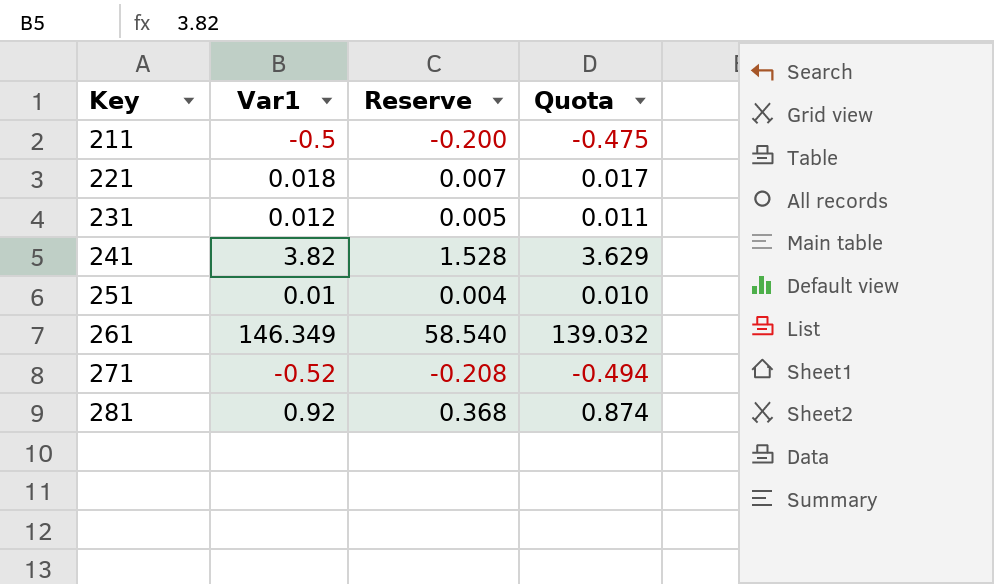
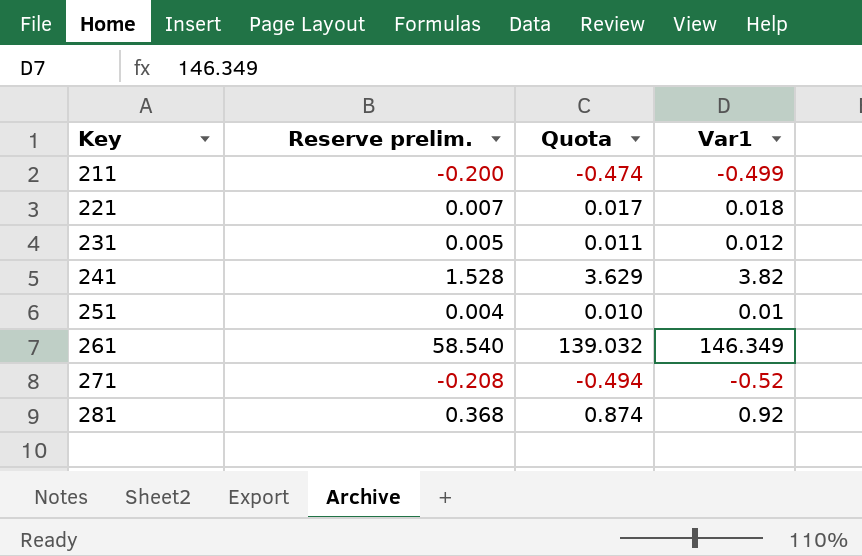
column name: Reserve -> Reserve prelim.
column Var1 | position: 2 -> 4
211 | Quota: -0.475 -> -0.474
211 | Var1: -0.5 -> -0.499

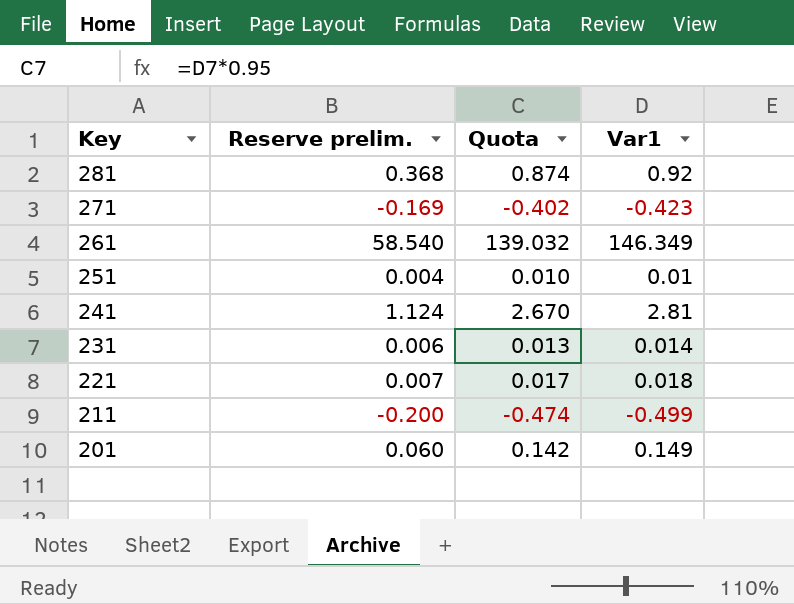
row order: Key ascending -> Key descending
271 | Reserve prelim.: -0.208 -> -0.169
271 | Quota: -0.494 -> -0.402
271 | Var1: -0.52 -> -0.423
241 | Reserve prelim.: 1.528 -> 1.124
241 | Quota: 3.629 -> 2.670
241 | Var1: 3.82 -> 2.81
231 | Reserve prelim.: 0.005 -> 0.006
231 | Quota: 0.011 -> 0.013
231 | Var1: 0.012 -> 0.014
row 201: none -> 0.060 | 0.142 | 0.149

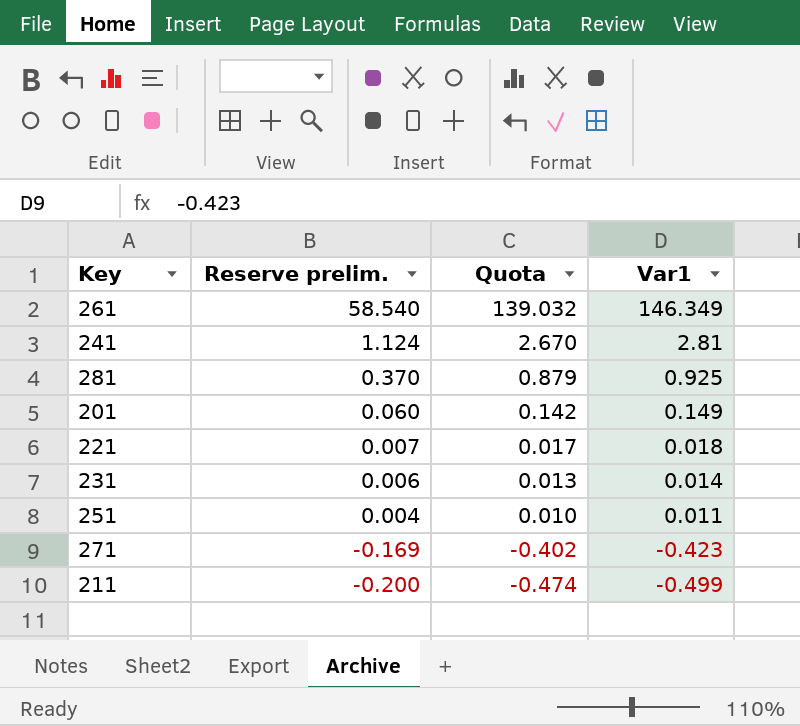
row order: Key descending -> Reserve prelim. descending
281 | Reserve prelim.: 0.368 -> 0.370
281 | Quota: 0.874 -> 0.879
281 | Var1: 0.92 -> 0.925
251 | Var1: 0.01 -> 0.011

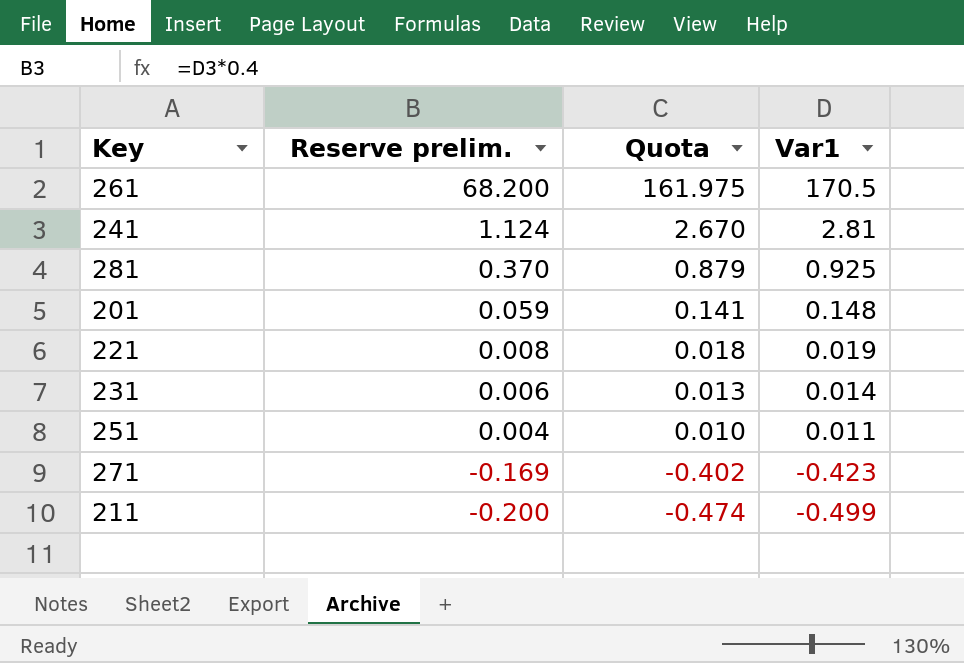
261 | Reserve prelim.: 58.540 -> 68.200
261 | Quota: 139.032 -> 161.975
261 | Var1: 146.349 -> 170.5
201 | Reserve prelim.: 0.060 -> 0.059
201 | Quota: 0.142 -> 0.141
201 | Var1: 0.149 -> 0.148
221 | Reserve prelim.: 0.007 -> 0.008
221 | Quota: 0.017 -> 0.018
221 | Var1: 0.018 -> 0.019

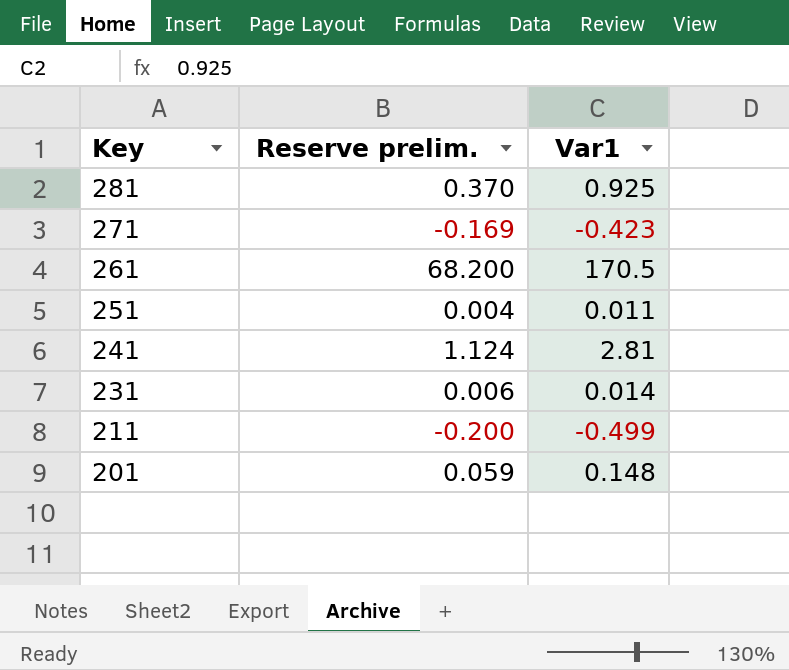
row order: Reserve prelim. descending -> Key descending
column Quota | formula: [Var1] * 0.95 -> none
row 221: 0.008 | 0.018 | 0.019 -> none

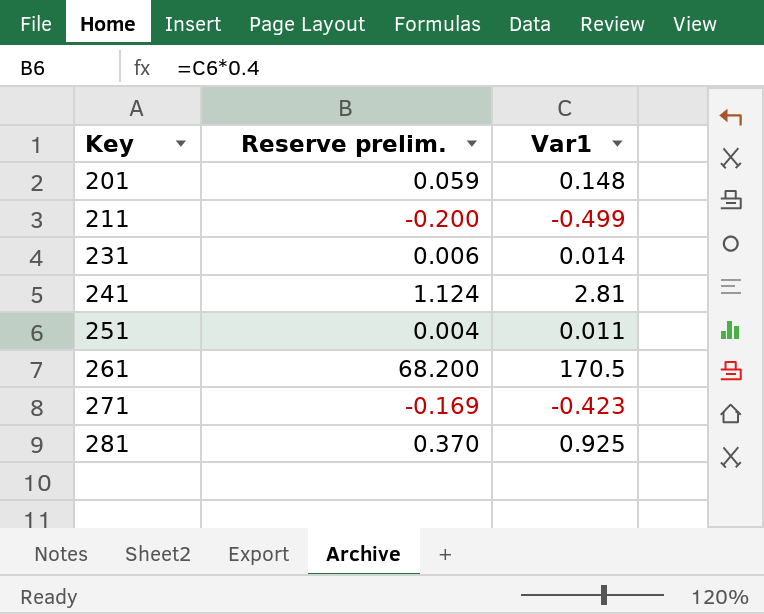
row order: Key descending -> Key ascending

